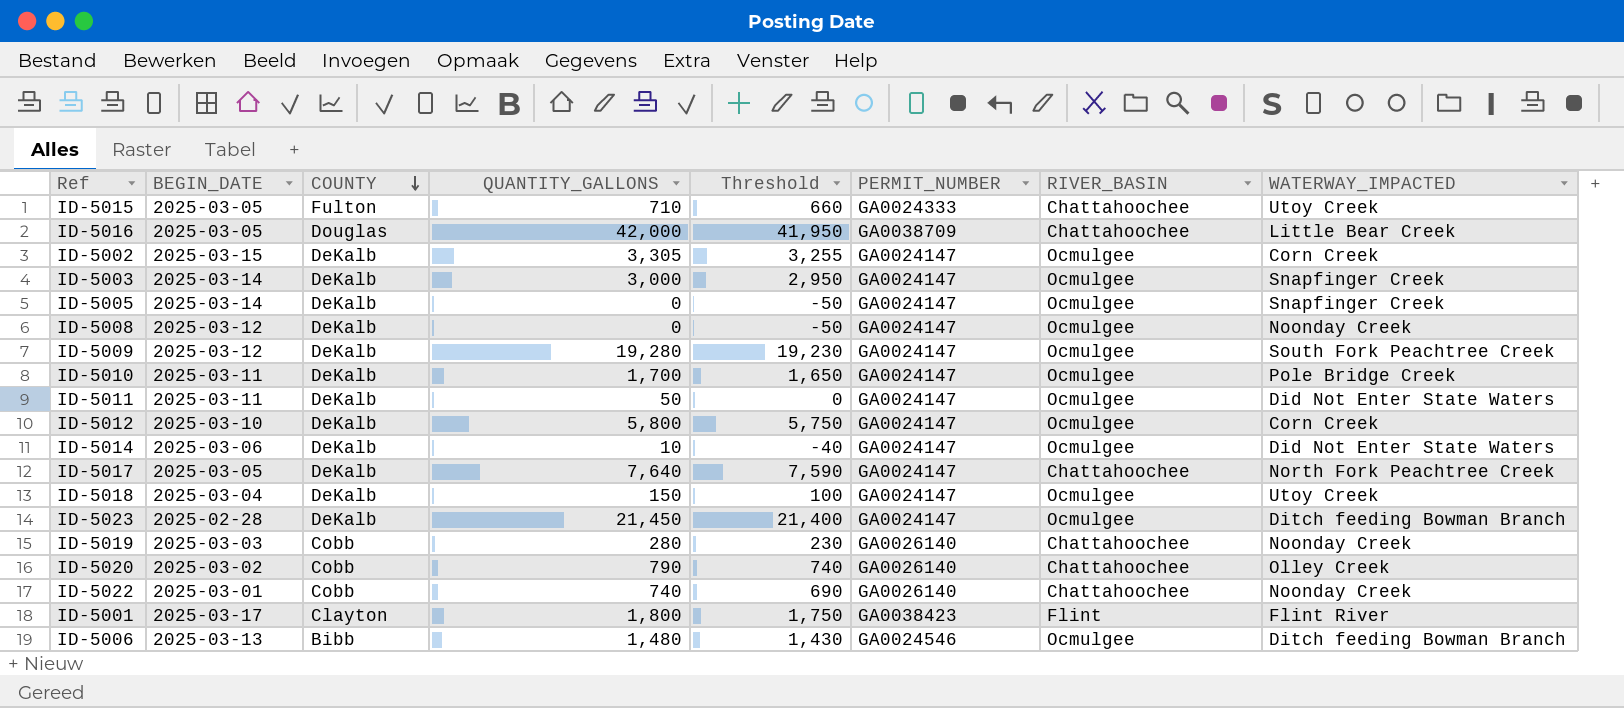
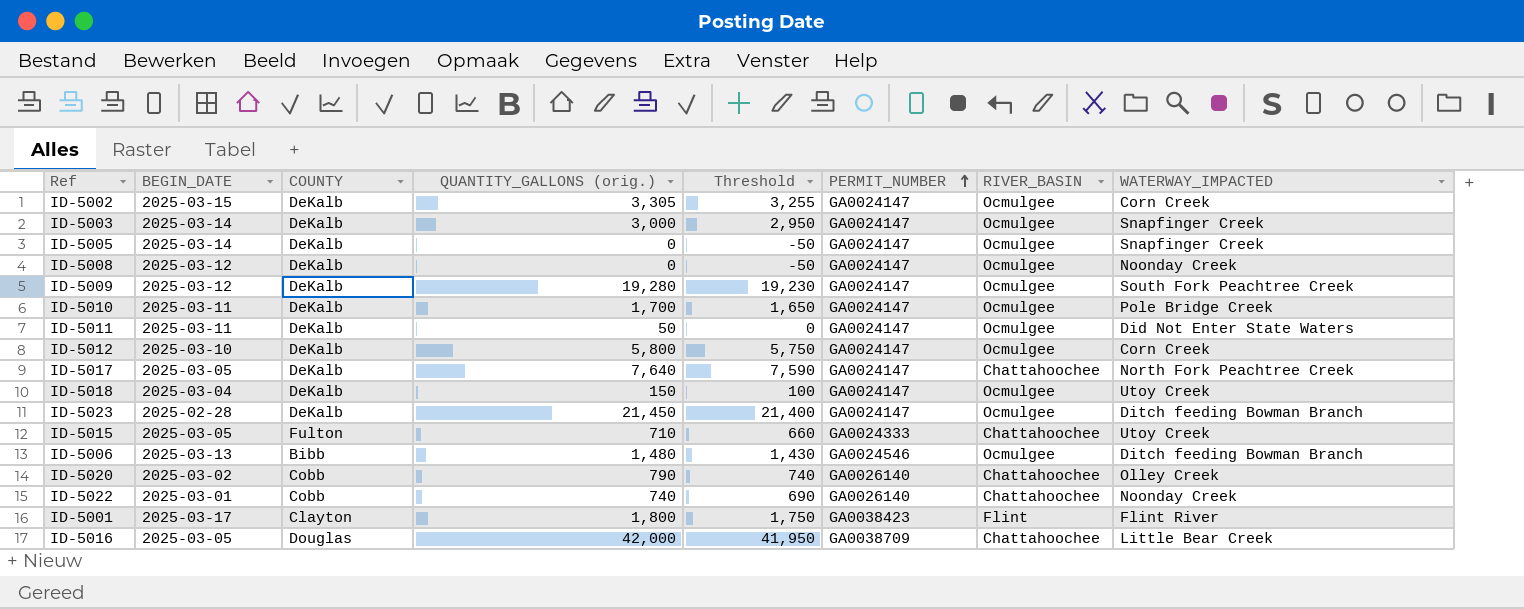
row order: COUNTY descending -> PERMIT_NUMBER ascending
column name: QUANTITY_GALLONS -> QUANTITY_GALLONS (orig.)
row ID-5014: 2025-03-06 | DeKalb | 10 | -40 | GA0024147 | Ocmulgee | Did Not Enter State Waters -> none
row ID-5019: 2025-03-03 | Cobb | 280 | 230 | GA0026140 | Chattahoochee | Noonday Creek -> none

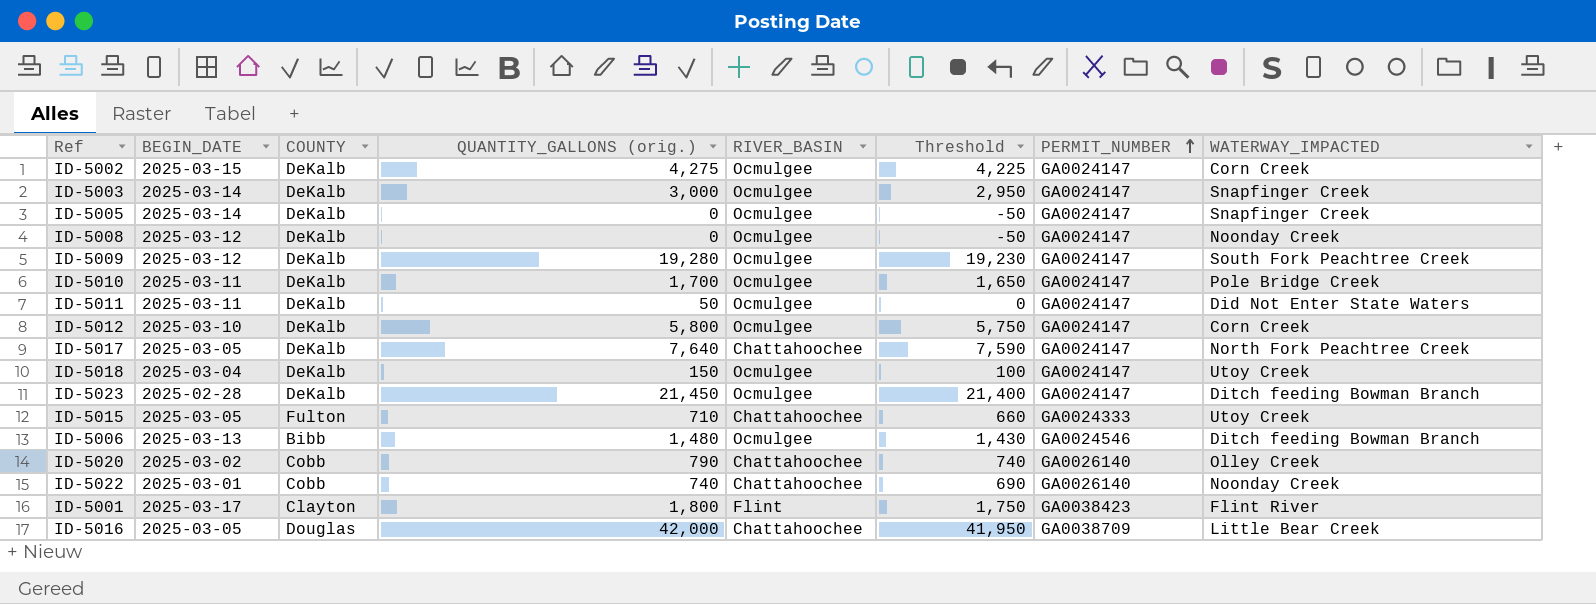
column RIVER_BASIN | position: 7 -> 5
ID-5002 | QUANTITY_GALLONS (orig.): 3,305 -> 4,275
ID-5002 | Threshold: 3,255 -> 4,225

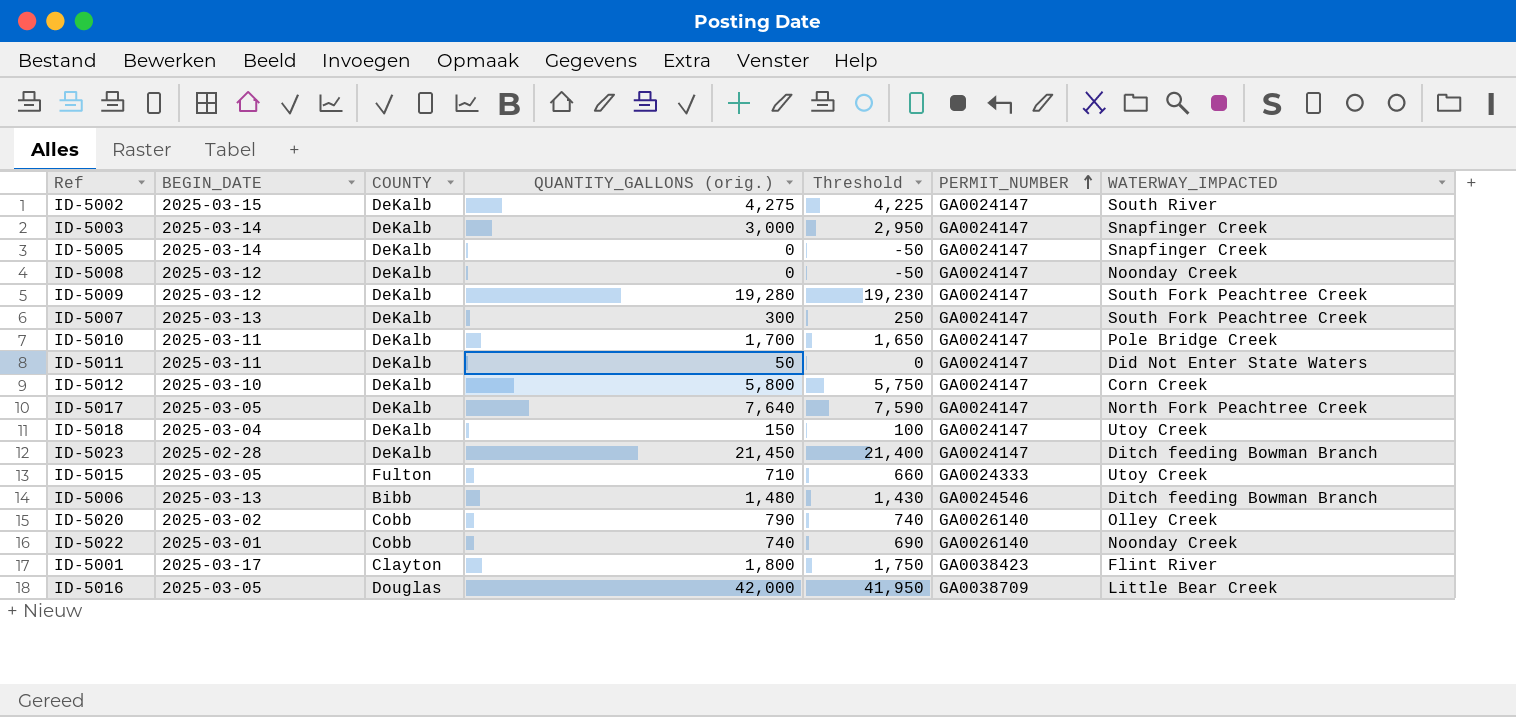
column RIVER_BASIN | position: 5 -> none
ID-5002 | WATERWAY_IMPACTED: Corn Creek -> South River
row ID-5007: none -> 2025-03-13 | DeKalb | 300 | 250 | GA0024147 | South Fork Peachtree Creek

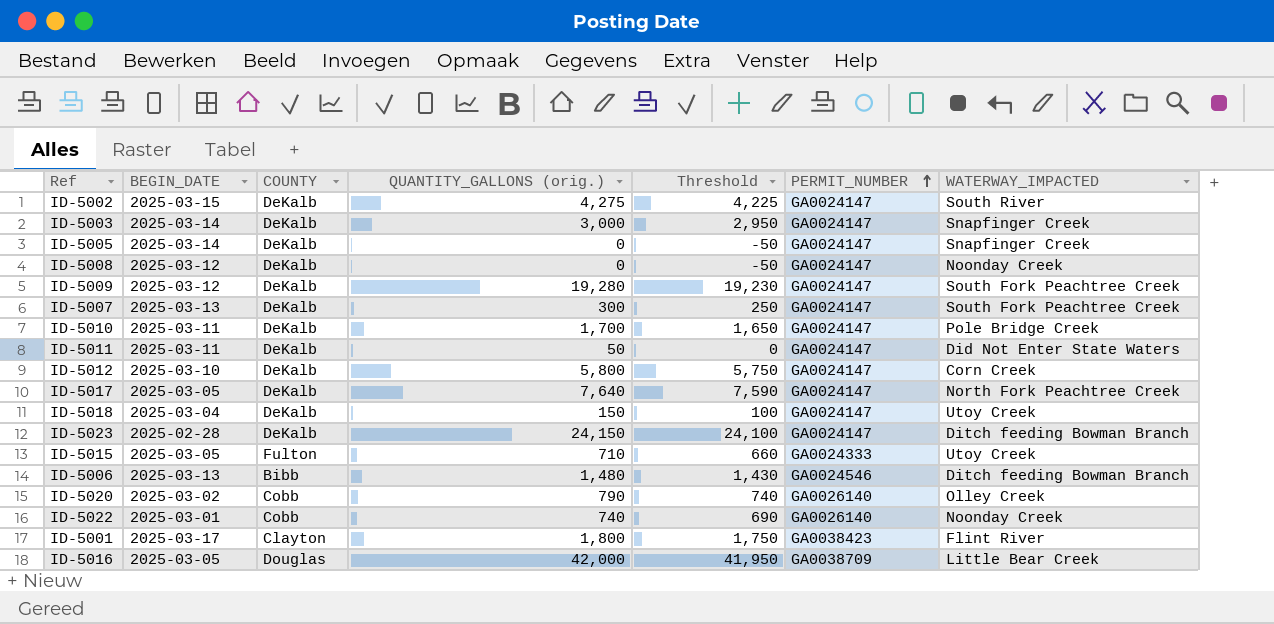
ID-5023 | QUANTITY_GALLONS (orig.): 21,450 -> 24,150
ID-5023 | Threshold: 21,400 -> 24,100

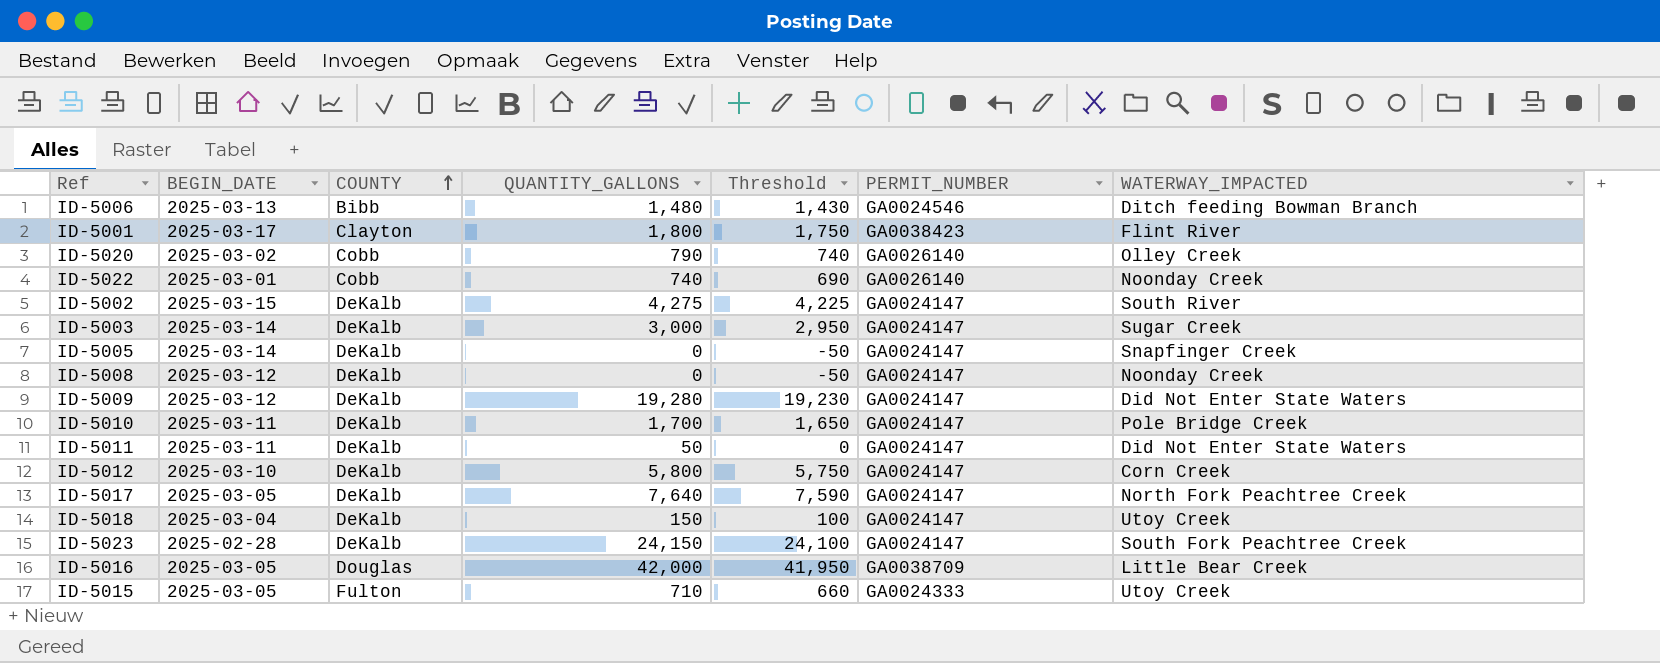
row order: PERMIT_NUMBER ascending -> COUNTY ascending
column name: QUANTITY_GALLONS (orig.) -> QUANTITY_GALLONS
row ID-5007: 2025-03-13 | DeKalb | 300 | 250 | GA0024147 | South Fork Peachtree Creek -> none
ID-5003 | WATERWAY_IMPACTED: Snapfinger Creek -> Sugar Creek
ID-5009 | WATERWAY_IMPACTED: South Fork Peachtree Creek -> Did Not Enter State Waters
ID-5023 | WATERWAY_IMPACTED: Ditch feeding Bowman Branch -> South Fork Peachtree Creek

